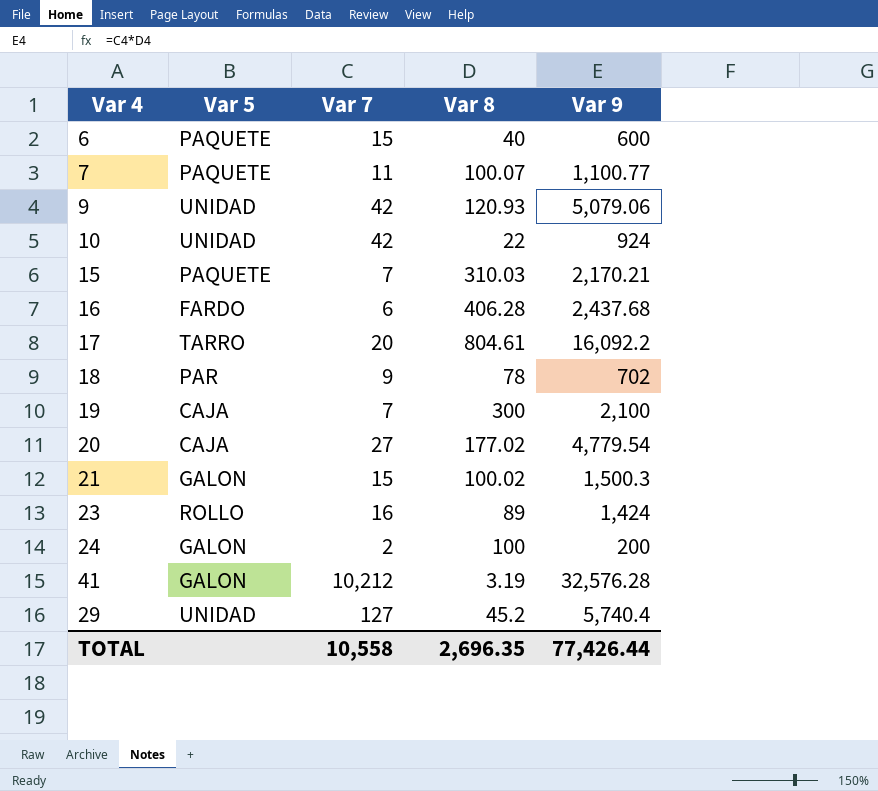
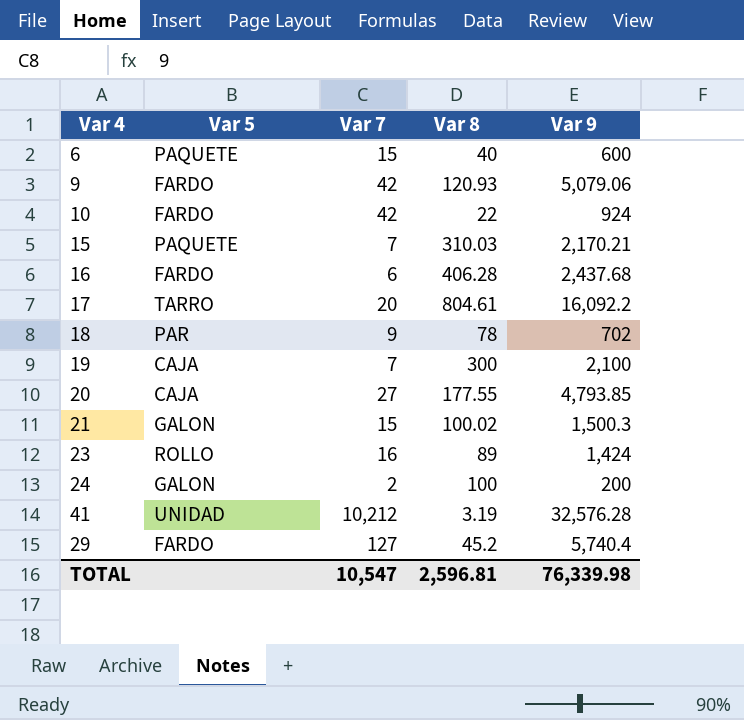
row 7: PAQUETE | 11 | 100.07 | 1,100.77 -> none
9 | Var 5: UNIDAD -> FARDO
10 | Var 5: UNIDAD -> FARDO
20 | Var 8: 177.02 -> 177.55
20 | Var 9: 4,779.54 -> 4,793.85
41 | Var 5: GALON -> UNIDAD
29 | Var 5: UNIDAD -> FARDO
TOTAL | Var 7: 10,558 -> 10,547
TOTAL | Var 8: 2,696.35 -> 2,596.81
TOTAL | Var 9: 77,426.44 -> 76,339.98

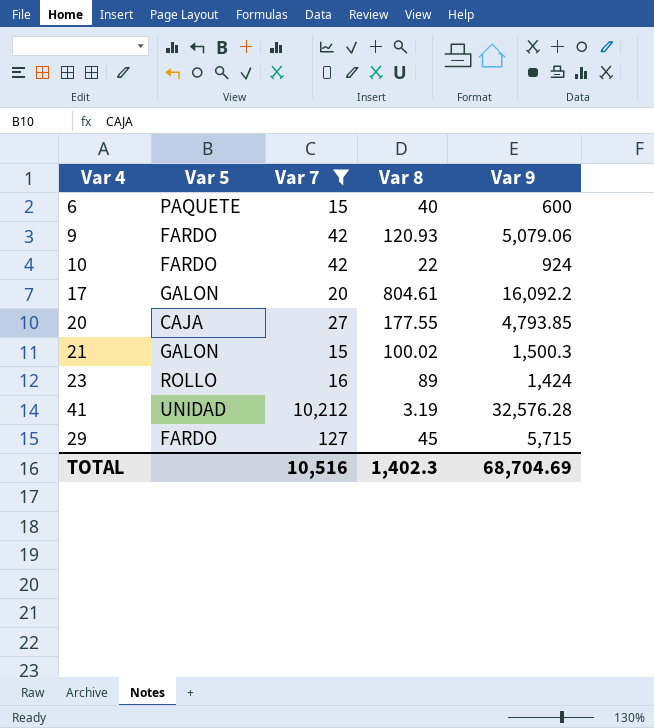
filter: none -> Var 7 >= 15
17 | Var 5: TARRO -> GALON
29 | Var 8: 45.2 -> 45
29 | Var 9: 5,740.4 -> 5,715
TOTAL | Var 7: 10,547 -> 10,516
TOTAL | Var 8: 2,596.81 -> 1,402.3
TOTAL | Var 9: 76,339.98 -> 68,704.69

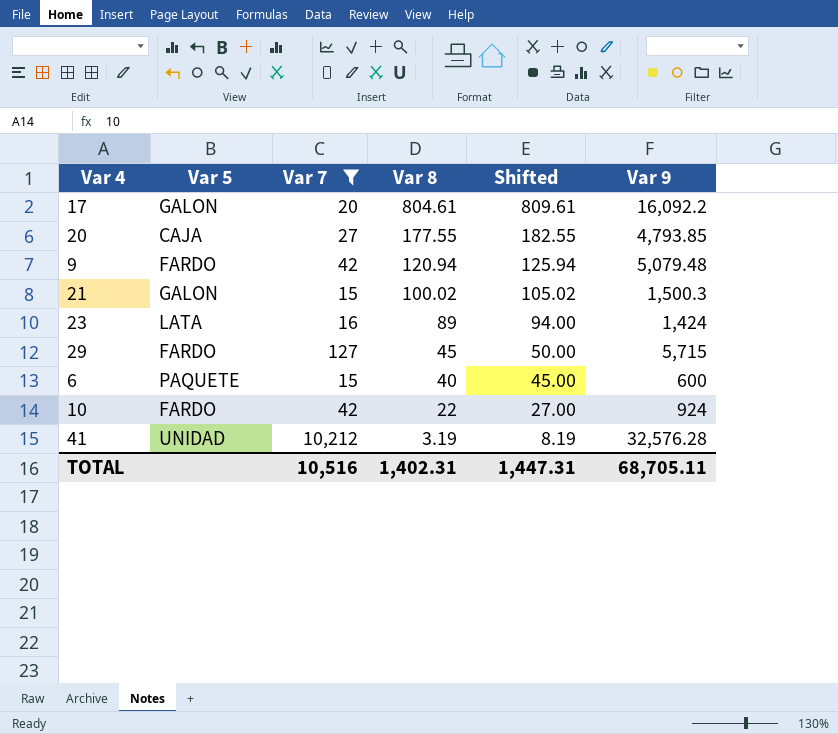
row order: none -> Var 8 descending
column Shifted | formula: none -> [Var 8] + 5
9 | Var 8: 120.93 -> 120.94
9 | Var 9: 5,079.06 -> 5,079.48
23 | Var 5: ROLLO -> LATA
TOTAL | Var 8: 1,402.3 -> 1,402.31
TOTAL | Var 9: 68,704.69 -> 68,705.11

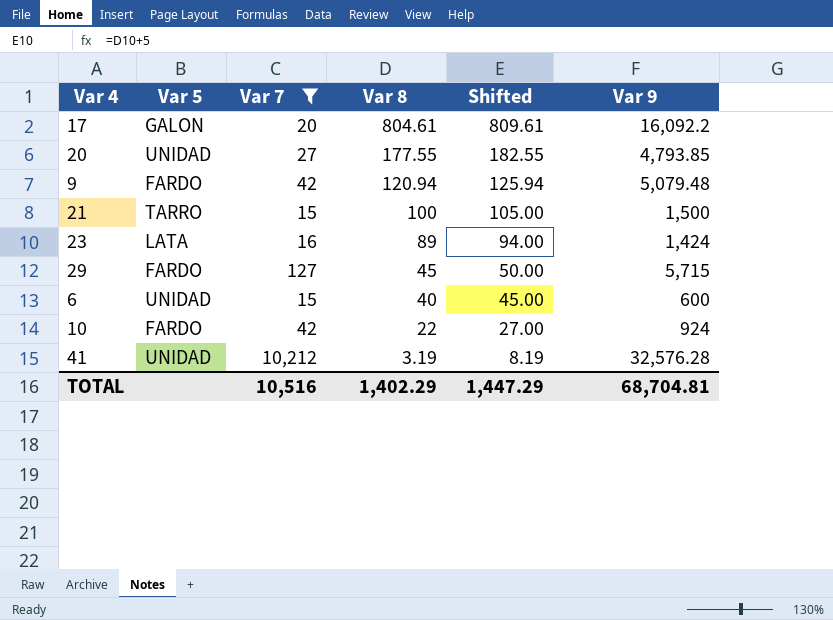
20 | Var 5: CAJA -> UNIDAD
21 | Var 5: GALON -> TARRO
21 | Var 8: 100.02 -> 100
21 | Shifted: 105.02 -> 105.00
21 | Var 9: 1,500.3 -> 1,500
6 | Var 5: PAQUETE -> UNIDAD
TOTAL | Var 8: 1,402.31 -> 1,402.29
TOTAL | Shifted: 1,447.31 -> 1,447.29
TOTAL | Var 9: 68,705.11 -> 68,704.81

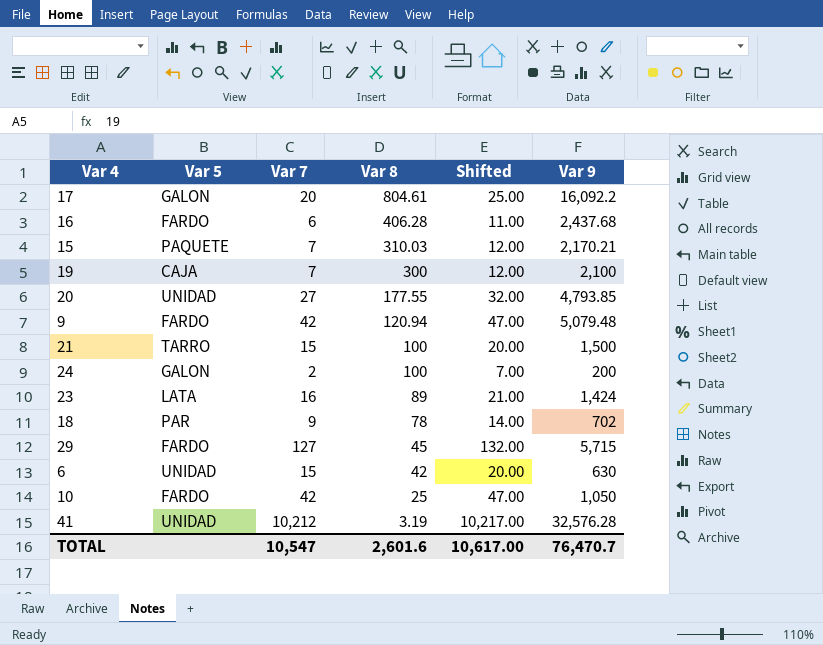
filter: Var 7 >= 15 -> none
column Shifted | formula: [Var 8] + 5 -> [Var 7] + 5
6 | Var 8: 40 -> 42
6 | Var 9: 600 -> 630
10 | Var 8: 22 -> 25
10 | Var 9: 924 -> 1,050
TOTAL | Var 7: 10,516 -> 10,547
TOTAL | Var 8: 1,402.29 -> 2,601.6
TOTAL | Shifted: 1,447.29 -> 10,617.00
TOTAL | Var 9: 68,704.81 -> 76,470.7

